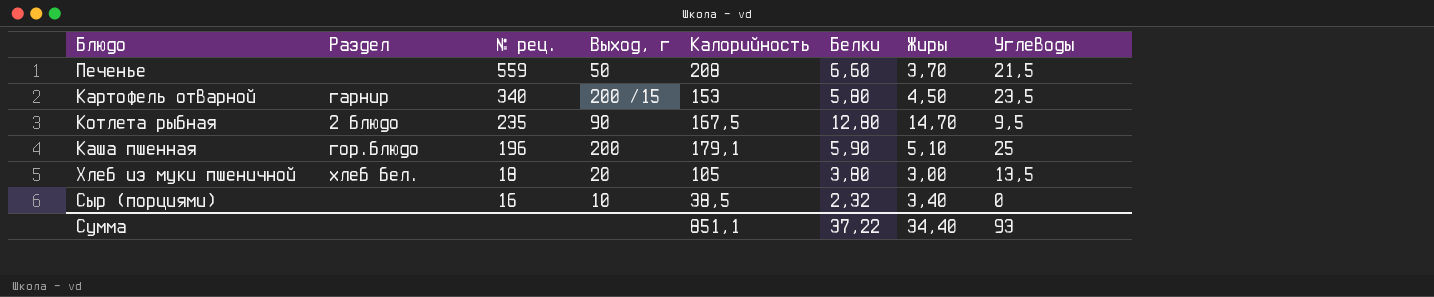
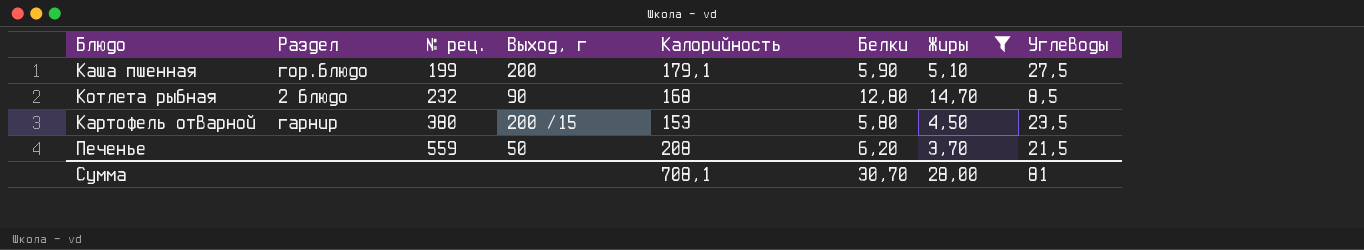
filter: none -> Жиры >= 3,70
row order: № рец. descending -> № рец. ascending
Каша пшенная | № рец.: 196 -> 199
Каша пшенная | Углеводы: 25 -> 27,5
Котлета рыбная | № рец.: 235 -> 232
Котлета рыбная | Калорийность: 167,5 -> 168
Котлета рыбная | Углеводы: 9,5 -> 8,5
Картофель отварной | № рец.: 340 -> 380
Печенье | Белки: 6,60 -> 6,20
Сумма | Калорийность: 851,1 -> 708,1
Сумма | Белки: 37,22 -> 30,70
Сумма | Жиры: 34,40 -> 28,00
Сумма | Углеводы: 93 -> 81

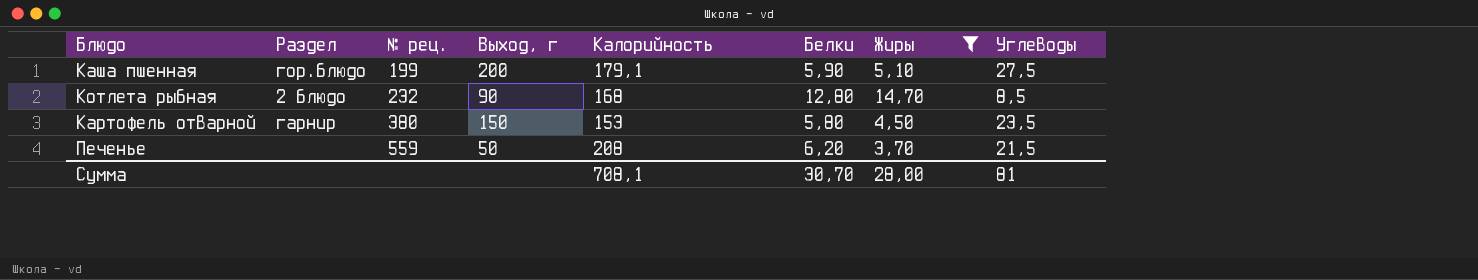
Картофель отварной | Выход, г: 200 /15 -> 150

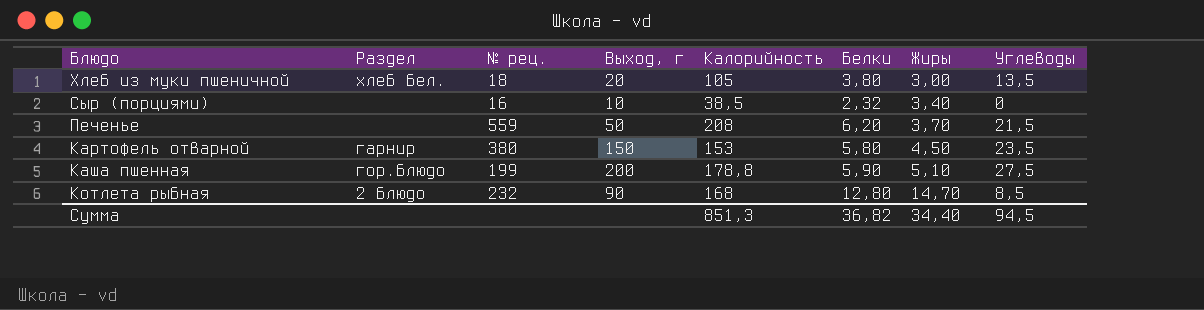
filter: Жиры >= 3,70 -> none
row order: № рец. ascending -> Жиры ascending
Каша пшенная | Калорийность: 179,1 -> 178,8
Сумма | Калорийность: 708,1 -> 851,3
Сумма | Белки: 30,70 -> 36,82
Сумма | Жиры: 28,00 -> 34,40
Сумма | Углеводы: 81 -> 94,5

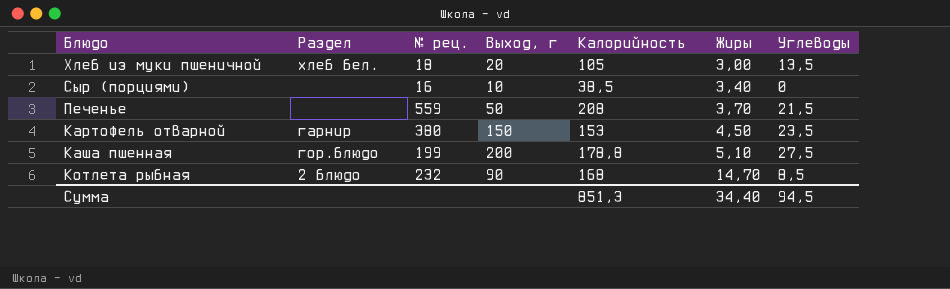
column Белки | position: 6 -> none

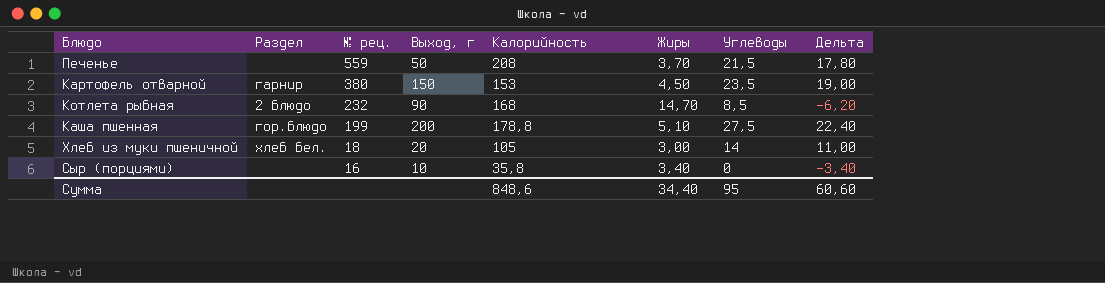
row order: Жиры ascending -> № рец. descending
column Дельта | formula: none -> [Углеводы] - [Жиры]
Хлеб из муки пшеничной | Углеводы: 13,5 -> 14
Сыр (порциями) | Калорийность: 38,5 -> 35,8
Сумма | Калорийность: 851,3 -> 848,6
Сумма | Углеводы: 94,5 -> 95

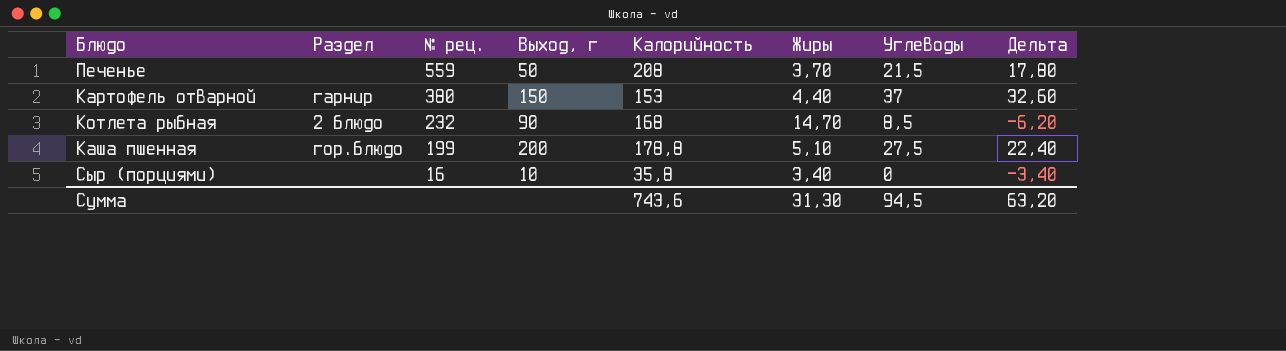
row Хлеб из муки пшеничной: хлеб бел. | 18 | 20 | 105 | 3,00 | 14 | 11,00 -> none
Картофель отварной | Жиры: 4,50 -> 4,40
Картофель отварной | Углеводы: 23,5 -> 37
Картофель отварной | Дельта: 19,00 -> 32,60
Сумма | Калорийность: 848,6 -> 743,6
Сумма | Жиры: 34,40 -> 31,30
Сумма | Углеводы: 95 -> 94,5
Сумма | Дельта: 60,60 -> 63,20

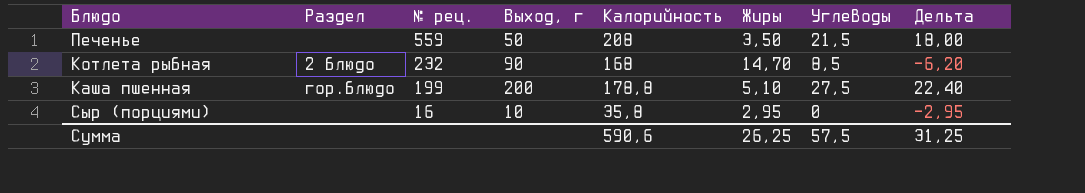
row Картофель отварной: гарнир | 380 | 150 | 153 | 4,40 | 37 | 32,60 -> none
Печенье | Жиры: 3,70 -> 3,50
Печенье | Дельта: 17,80 -> 18,00
Сыр (порциями) | Жиры: 3,40 -> 2,95
Сыр (порциями) | Дельта: -3,40 -> -2,95
Сумма | Калорийность: 743,6 -> 590,6
Сумма | Жиры: 31,30 -> 26,25
Сумма | Углеводы: 94,5 -> 57,5
Сумма | Дельта: 63,20 -> 31,25

